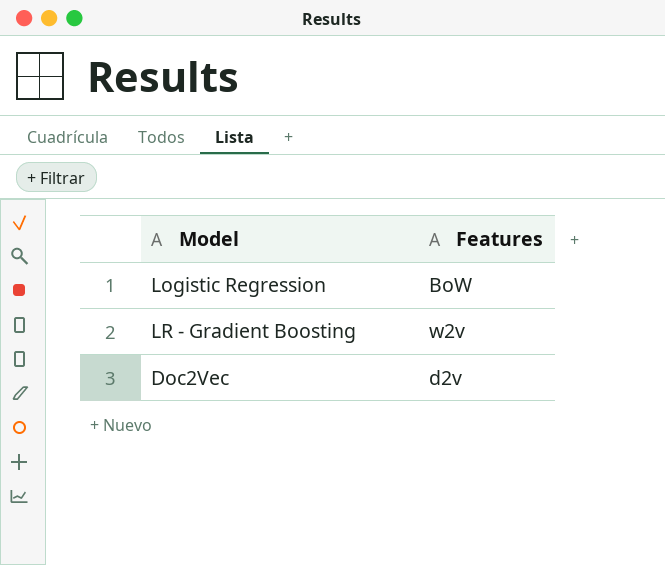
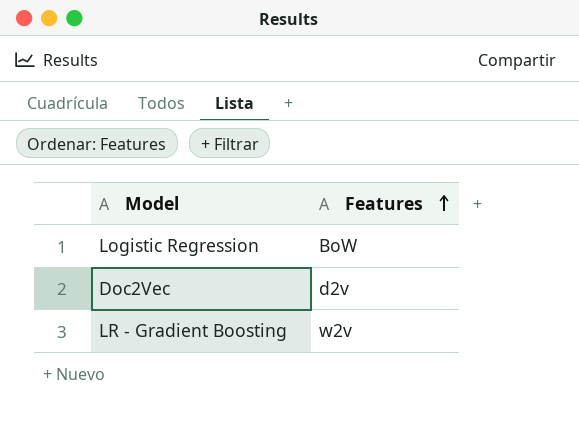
row order: none -> Features ascending

